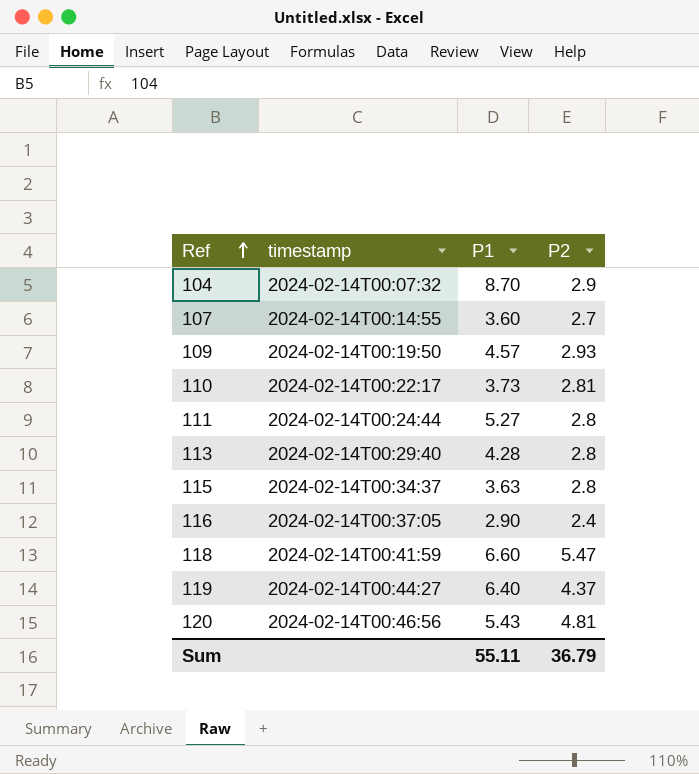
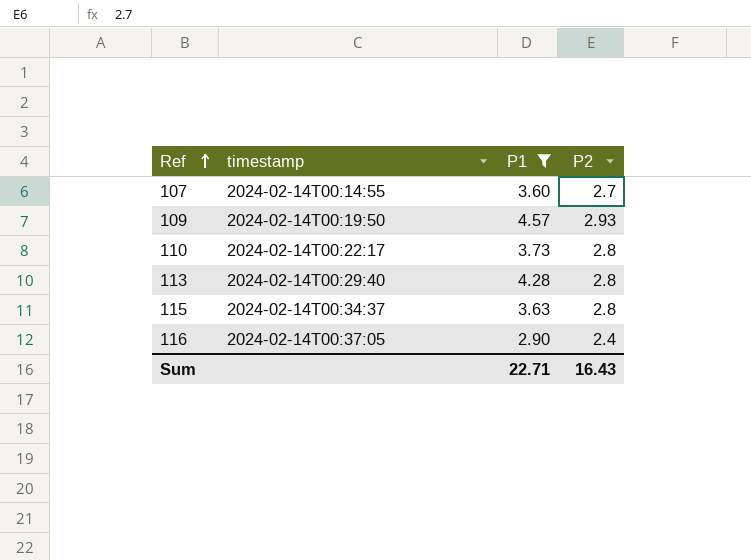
filter: none -> P1 <= 4.57
110 | P2: 2.81 -> 2.8
Sum | P1: 55.11 -> 22.71
Sum | P2: 36.79 -> 16.43

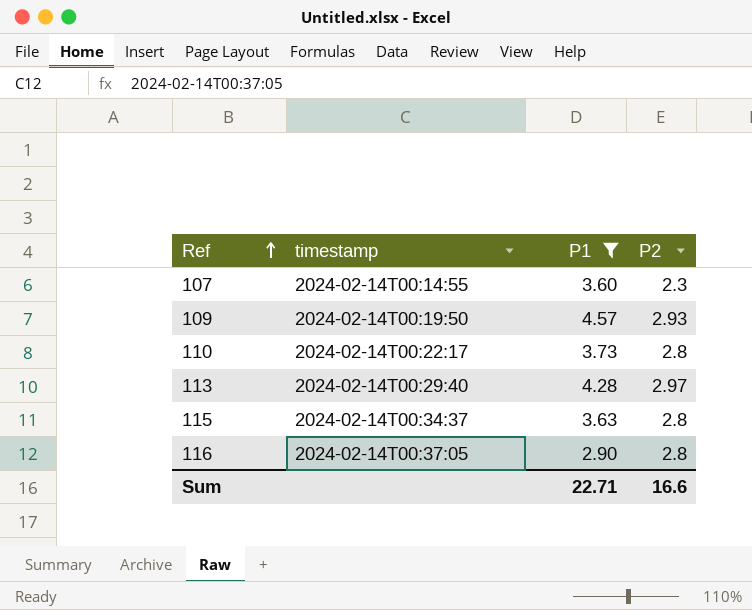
107 | P2: 2.7 -> 2.3
113 | P2: 2.8 -> 2.97
116 | P2: 2.4 -> 2.8
Sum | P2: 16.43 -> 16.6

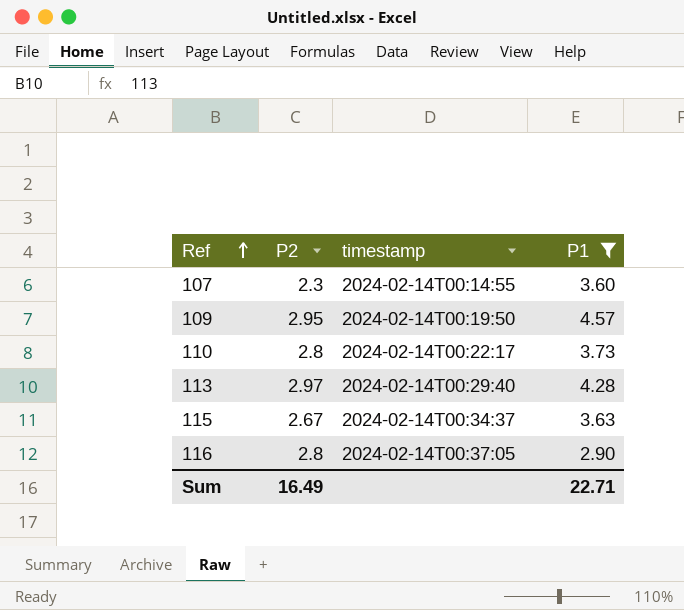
column P2 | position: 4 -> 2
109 | P2: 2.93 -> 2.95
115 | P2: 2.8 -> 2.67
Sum | P2: 16.6 -> 16.49

